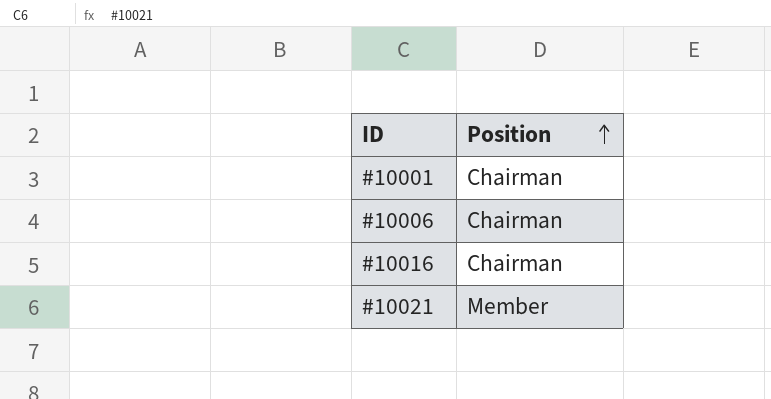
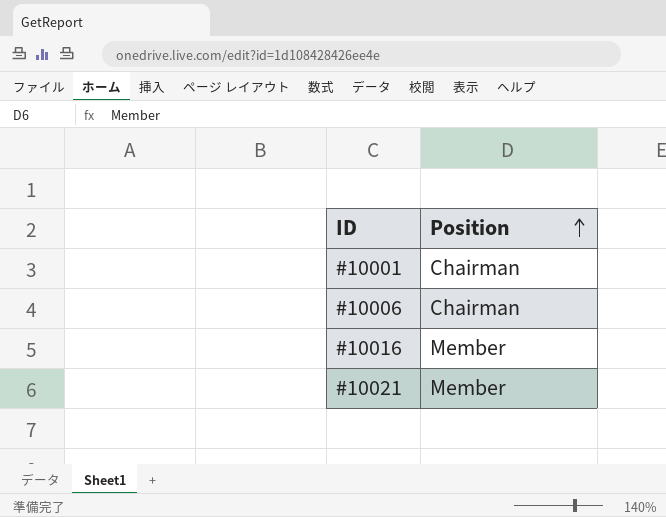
#10016 | Position: Chairman -> Member

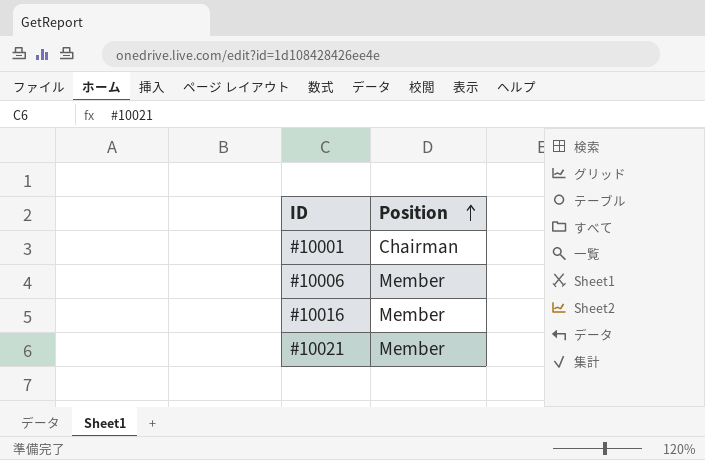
#10006 | Position: Chairman -> Member

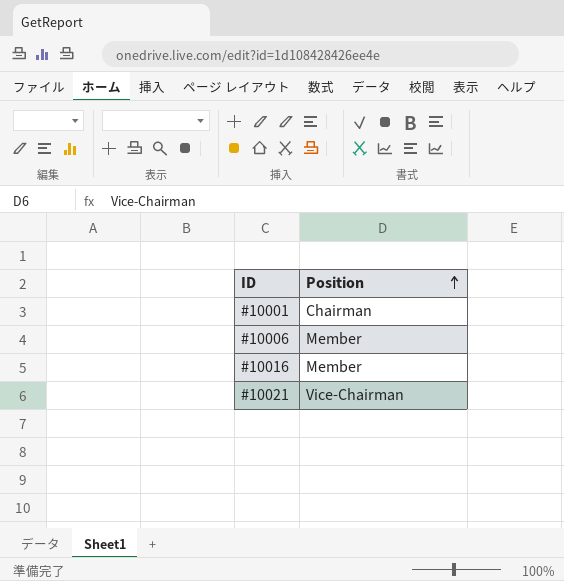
#10021 | Position: Member -> Vice-Chairman

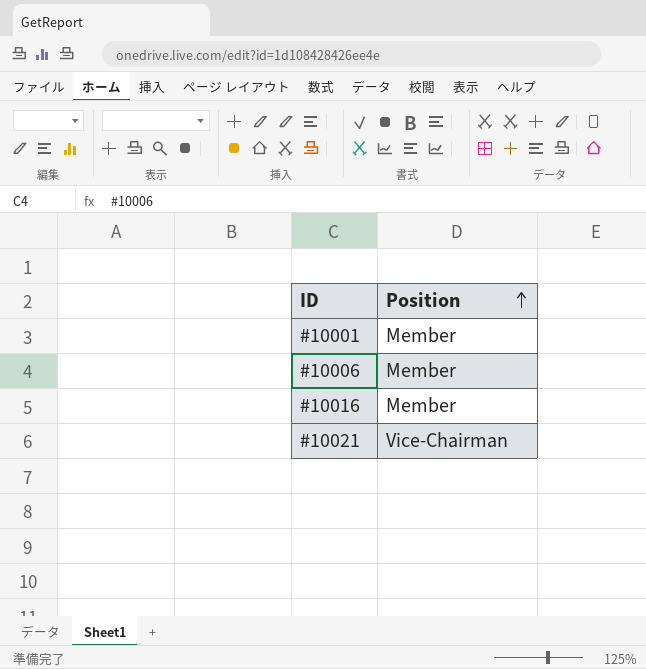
#10001 | Position: Chairman -> Member

